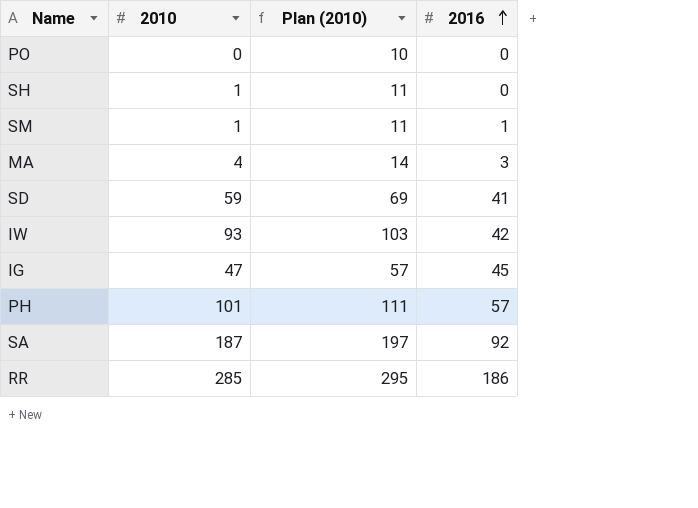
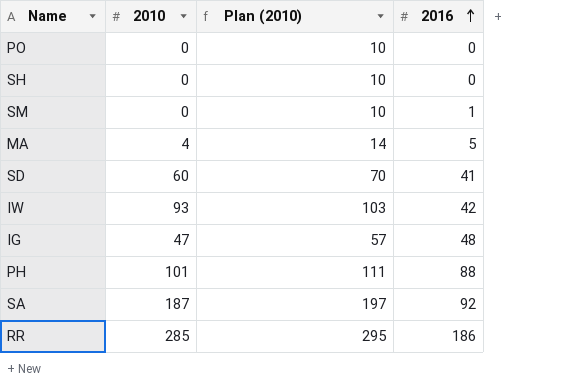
SH | 2010: 1 -> 0
SH | Plan (2010): 11 -> 10
SM | 2010: 1 -> 0
SM | Plan (2010): 11 -> 10
MA | 2016: 3 -> 5
SD | 2010: 59 -> 60
SD | Plan (2010): 69 -> 70
IG | 2016: 45 -> 48
PH | 2016: 57 -> 88

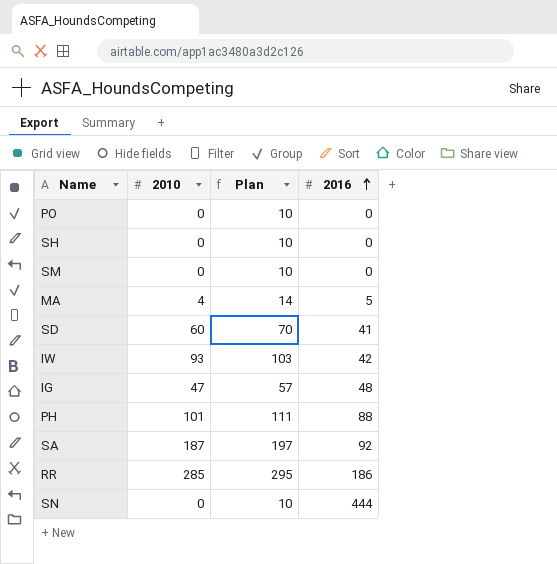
column name: Plan (2010) -> Plan
SM | 2016: 1 -> 0
row SN: none -> 0 | 10 | 444

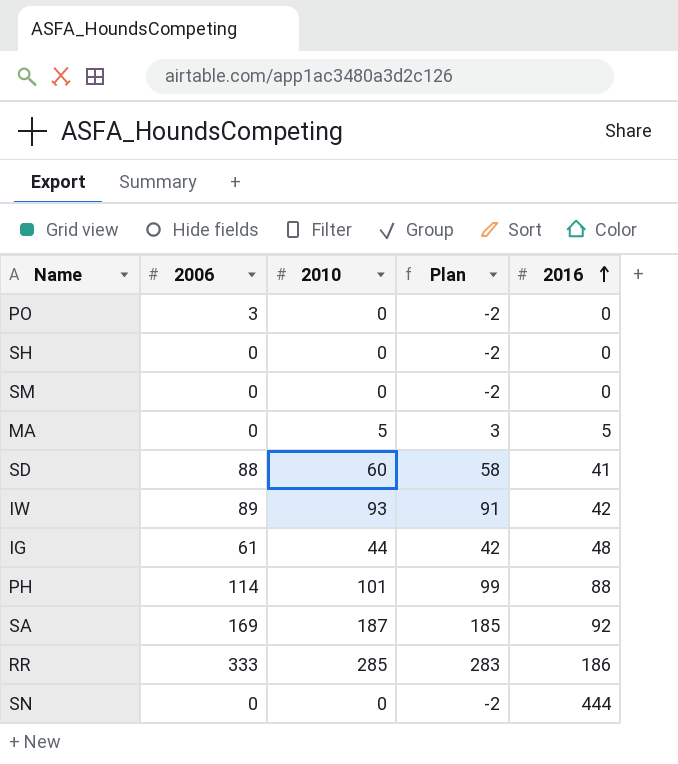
column 2006 | position: none -> 2
column Plan | formula: [2010] + 10 -> [2010] - 2
MA | 2010: 4 -> 5
IG | 2010: 47 -> 44

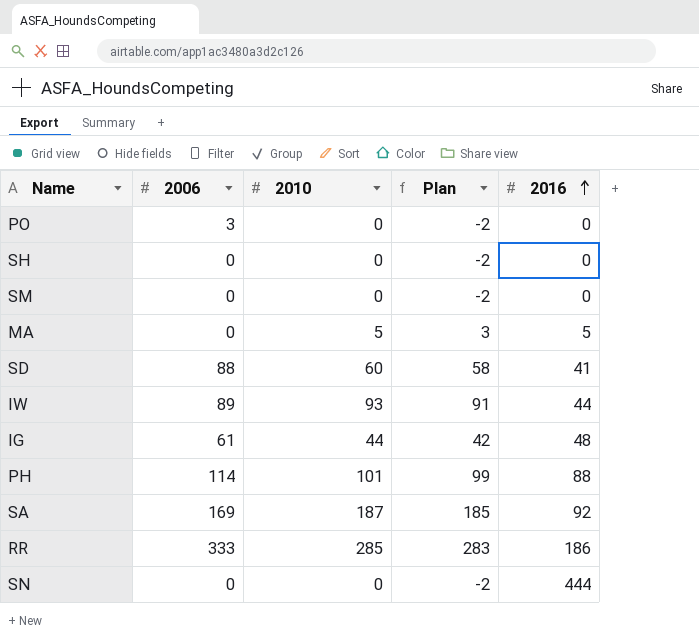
IW | 2016: 42 -> 44

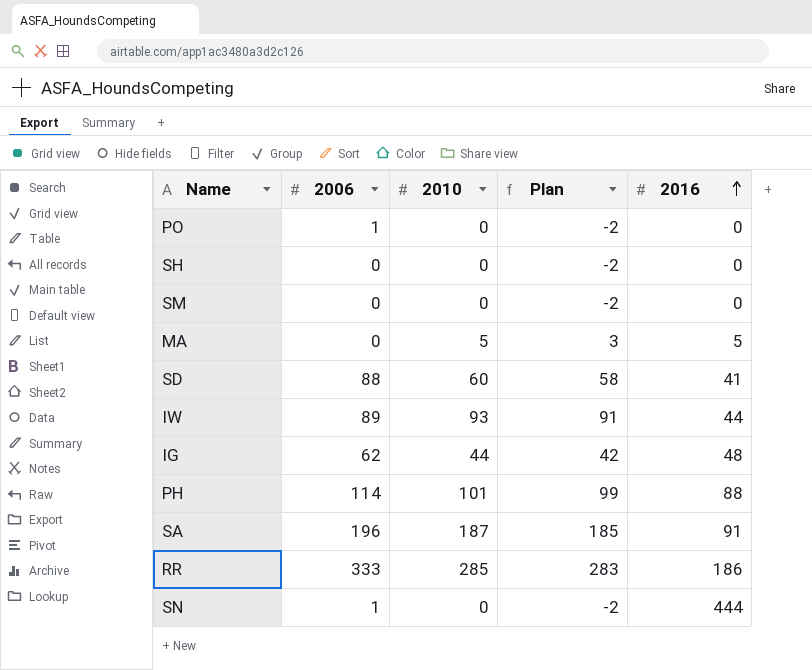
PO | 2006: 3 -> 1
IG | 2006: 61 -> 62
SA | 2006: 169 -> 196
SA | 2016: 92 -> 91
SN | 2006: 0 -> 1

